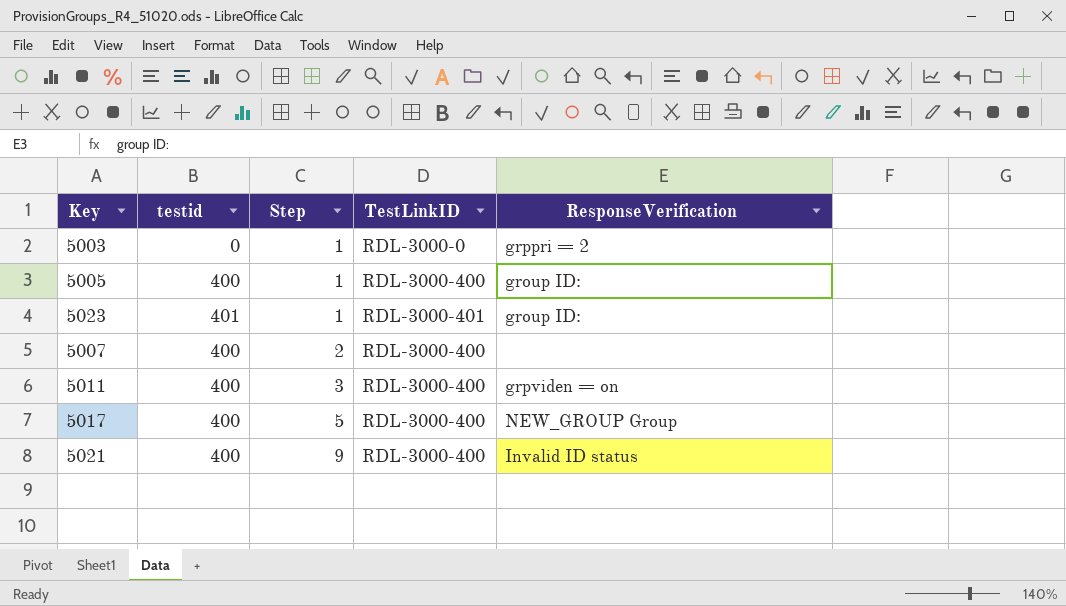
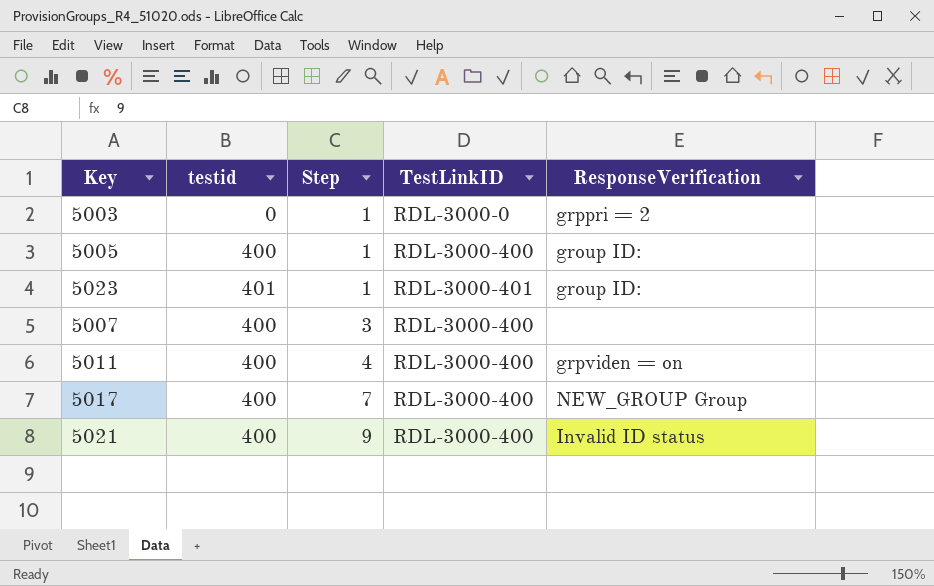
5007 | Step: 2 -> 3
5011 | Step: 3 -> 4
5017 | Step: 5 -> 7

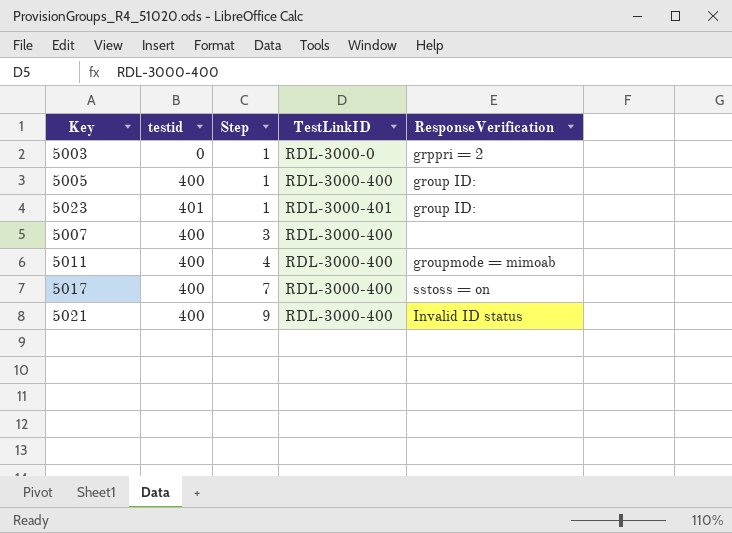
5011 | ResponseVerification: grpviden = on -> groupmode = mimoab
5017 | ResponseVerification: NEW_GROUP Group -> sstoss = on

